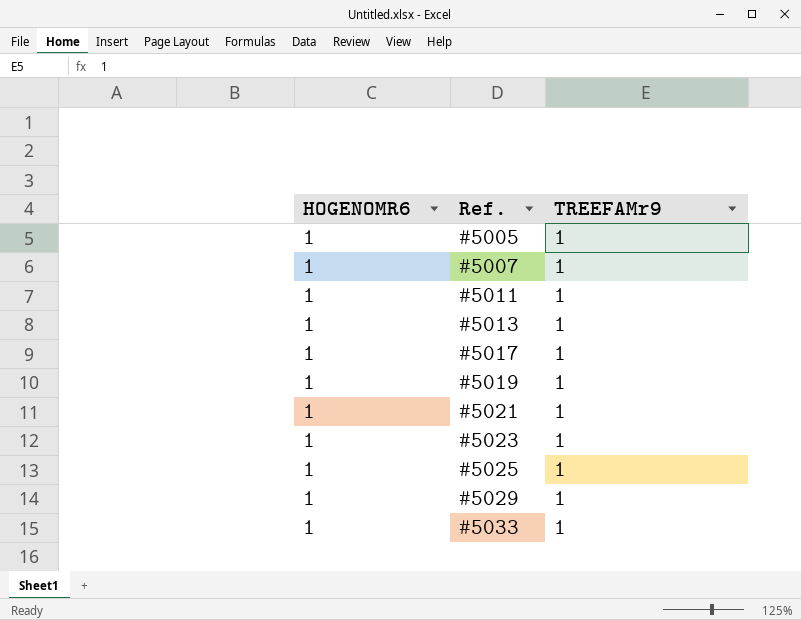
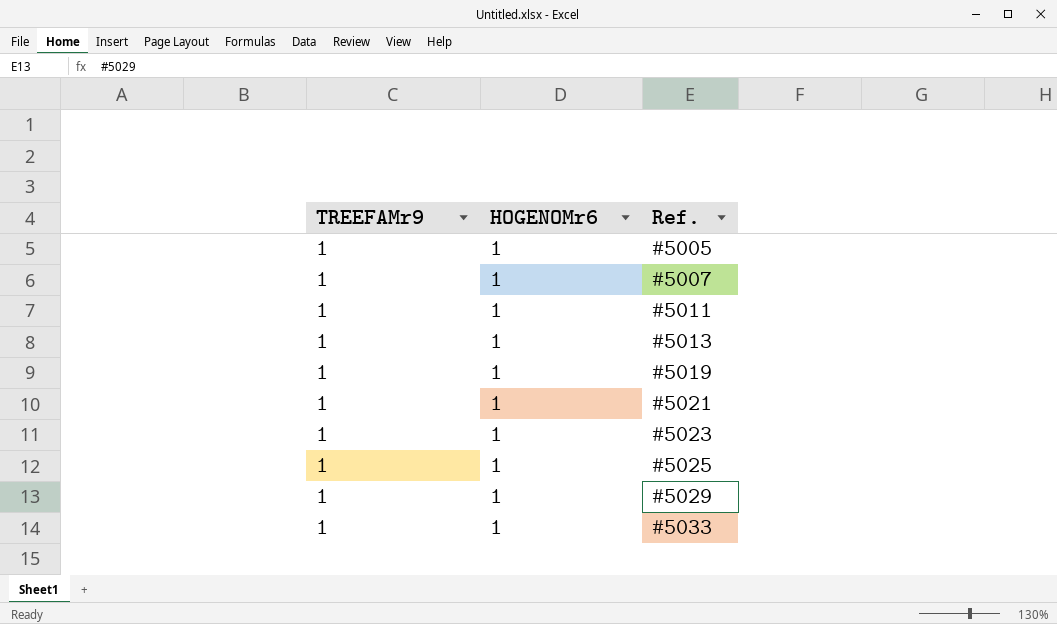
column TREEFAMr9 | position: 3 -> 1
column name: HOGENOMR6 -> HOGENOMr6
row #5017: 1 | 1 -> none

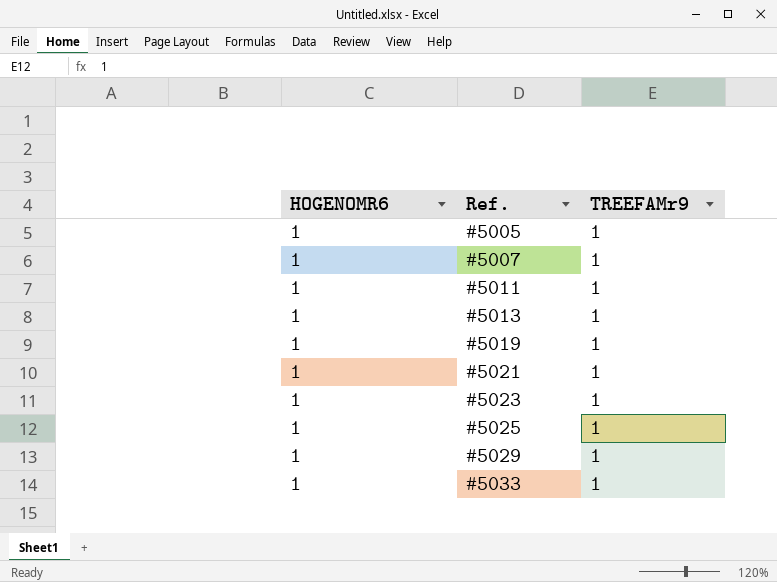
column name: HOGENOMr6 -> HOGENOMR6
column TREEFAMr9 | position: 1 -> 3

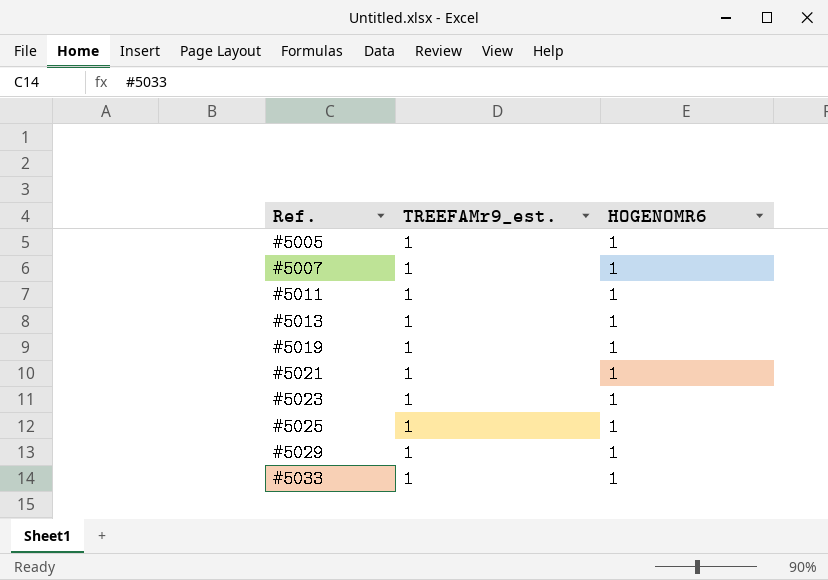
column name: TREEFAMr9 -> TREEFAMr9_est.
column HOGENOMR6 | position: 1 -> 3

